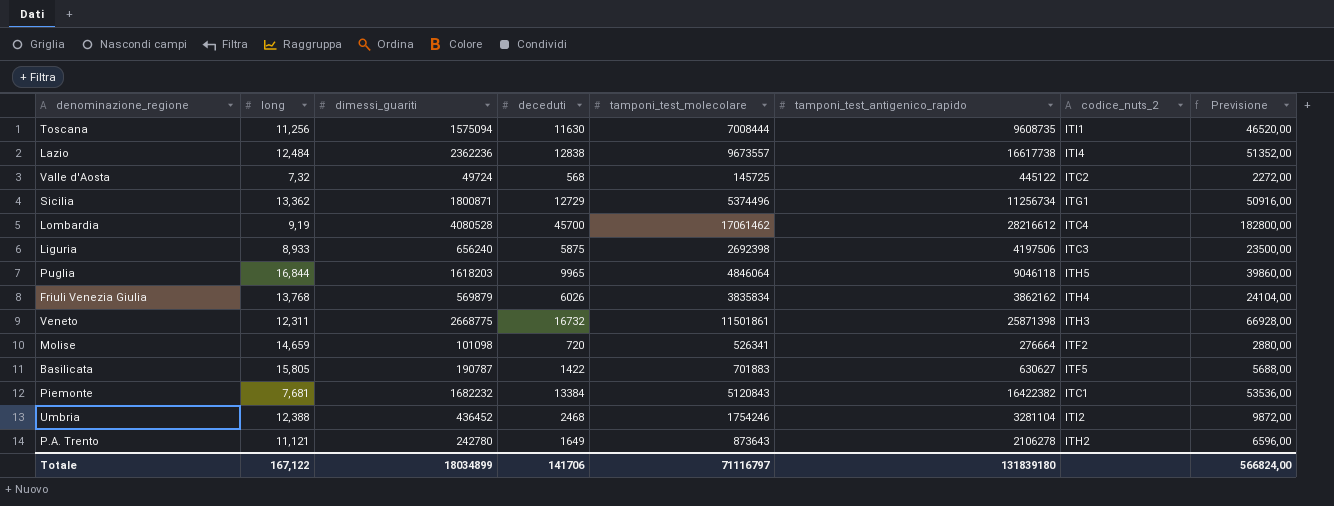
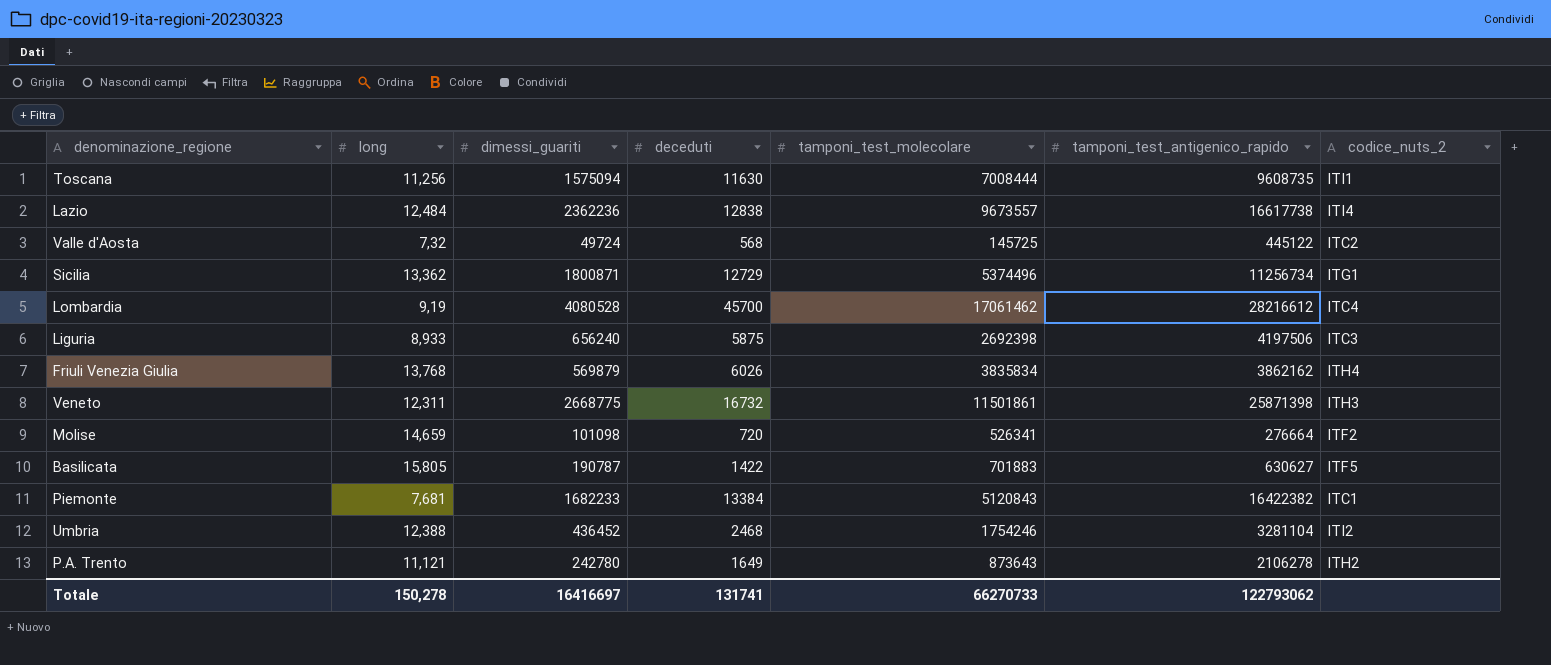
column Previsione | formula: [deceduti] * 4 -> none
row Puglia: 16,844 | 1618203 | 9965 | 4846064 | 9046118 | ITH5 | 39860,00 -> none
Piemonte | dimessi_guariti: 1682232 -> 1682233
Totale | long: 167,122 -> 150,278
Totale | dimessi_guariti: 18034899 -> 16416697
Totale | deceduti: 141706 -> 131741
Totale | tamponi_test_molecolare: 71116797 -> 66270733
Totale | tamponi_test_antigenico_rapido: 131839180 -> 122793062

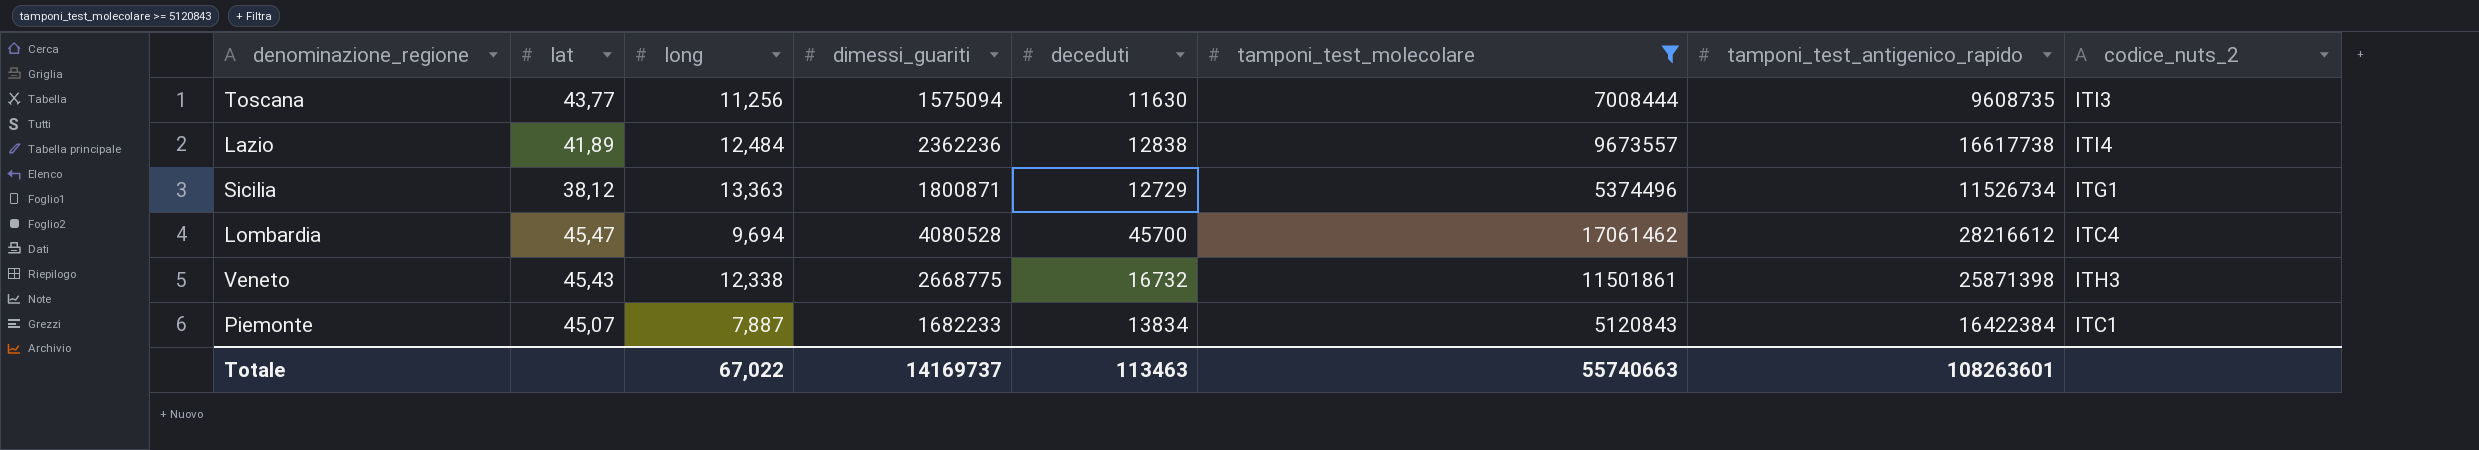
filter: none -> tamponi_test_molecolare >= 5120843
column lat | position: none -> 2
Toscana | codice_nuts_2: ITI1 -> ITI3
Sicilia | long: 13,362 -> 13,363
Sicilia | tamponi_test_antigenico_rapido: 11256734 -> 11526734
Lombardia | long: 9,19 -> 9,694
Veneto | long: 12,311 -> 12,338
Piemonte | long: 7,681 -> 7,887
Piemonte | deceduti: 13384 -> 13834
Piemonte | tamponi_test_antigenico_rapido: 16422382 -> 16422384
Totale | long: 150,278 -> 67,022
Totale | dimessi_guariti: 16416697 -> 14169737
Totale | deceduti: 131741 -> 113463
Totale | tamponi_test_molecolare: 66270733 -> 55740663
Totale | tamponi_test_antigenico_rapido: 122793062 -> 108263601

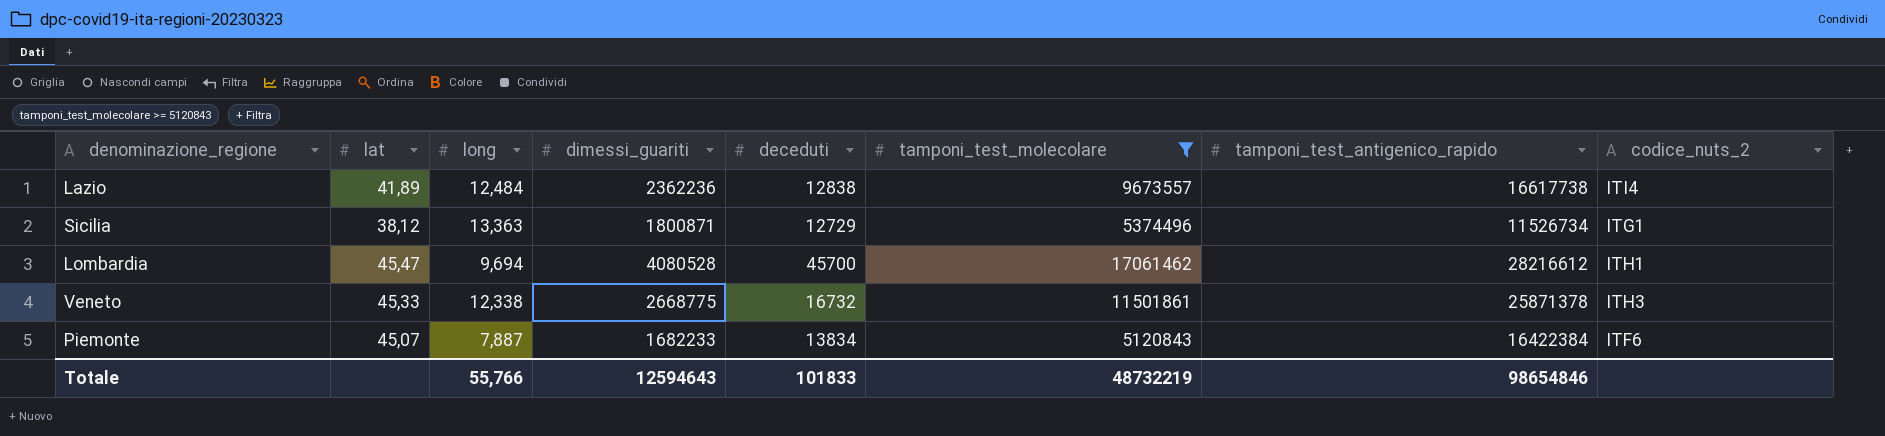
row Toscana: 43,77 | 11,256 | 1575094 | 11630 | 7008444 | 9608735 | ITI3 -> none
Lombardia | codice_nuts_2: ITC4 -> ITH1
Veneto | lat: 45,43 -> 45,33
Veneto | tamponi_test_antigenico_rapido: 25871398 -> 25871378
Piemonte | codice_nuts_2: ITC1 -> ITF6
Totale | long: 67,022 -> 55,766
Totale | dimessi_guariti: 14169737 -> 12594643
Totale | deceduti: 113463 -> 101833
Totale | tamponi_test_molecolare: 55740663 -> 48732219
Totale | tamponi_test_antigenico_rapido: 108263601 -> 98654846

